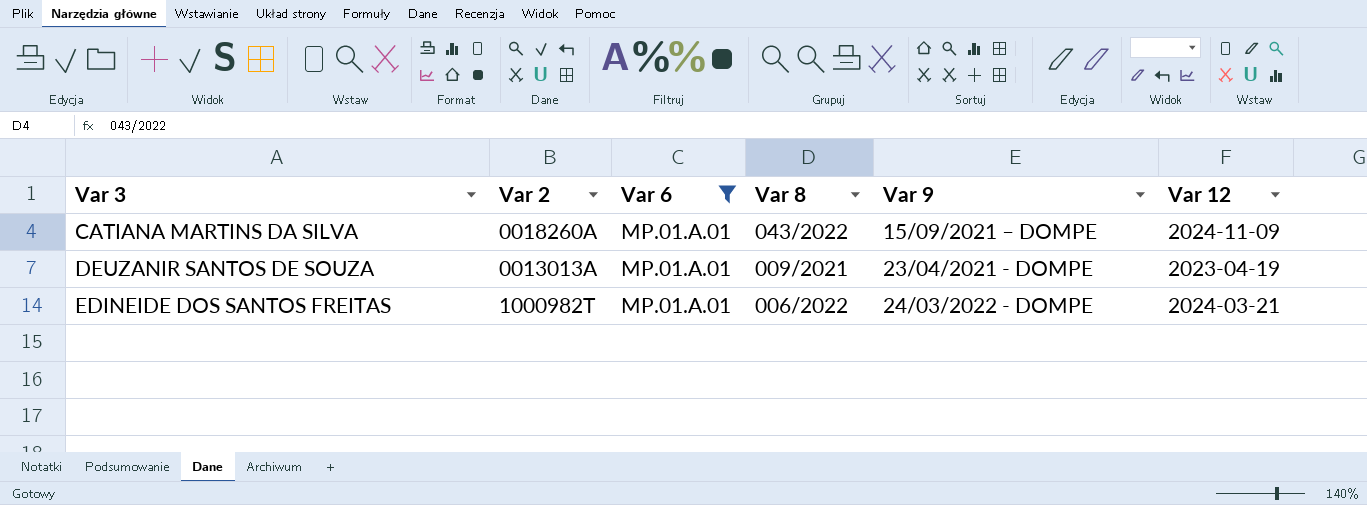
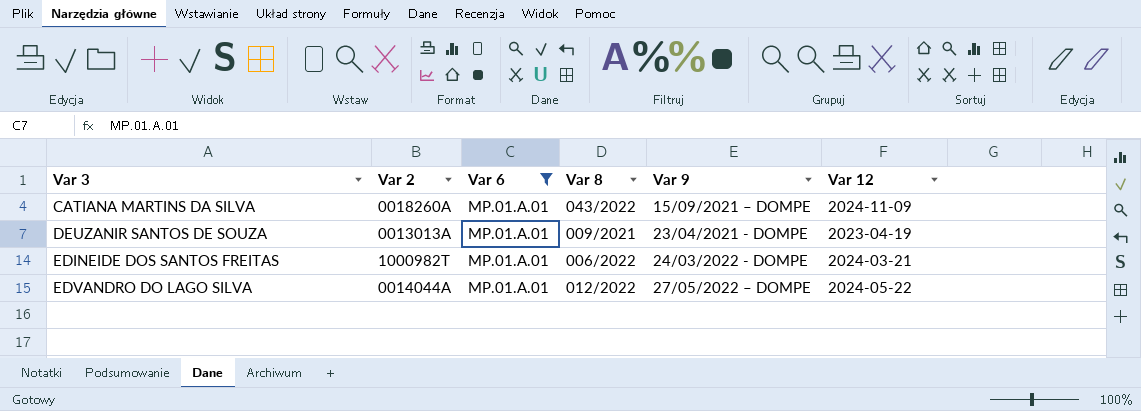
row EDVANDRO DO LAGO SILVA: none -> 0014044A | MP.01.A.01 | 012/2022 | 27/05/2022 – DOMPE | 2024-05-22

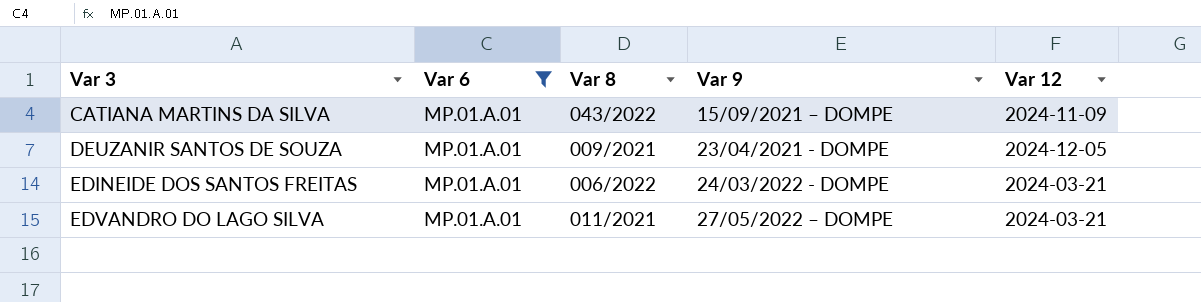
column Var 2 | position: 2 -> none
DEUZANIR SANTOS DE SOUZA | Var 12: 2023-04-19 -> 2024-12-05
EDVANDRO DO LAGO SILVA | Var 8: 012/2022 -> 011/2021
EDVANDRO DO LAGO SILVA | Var 12: 2024-05-22 -> 2024-03-21

